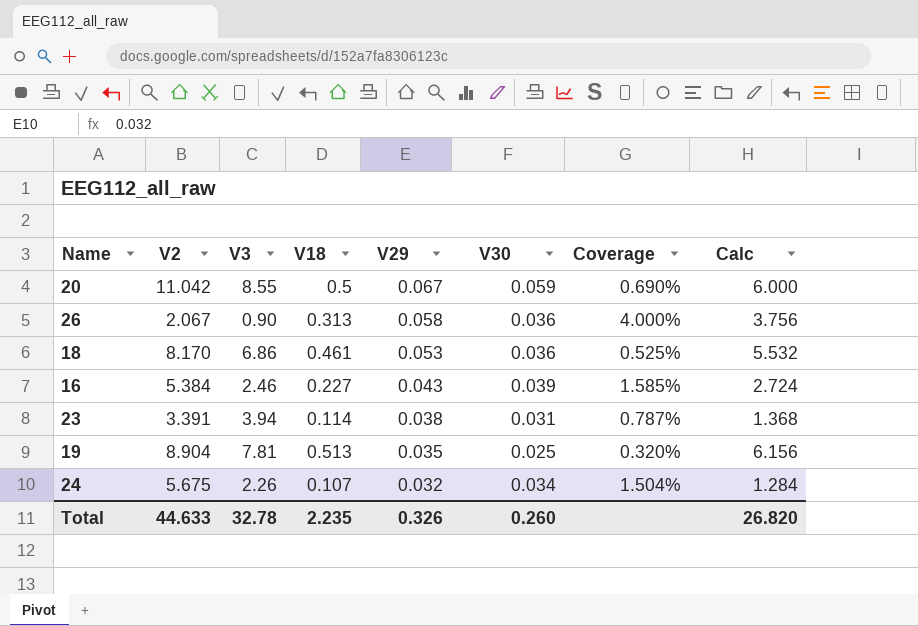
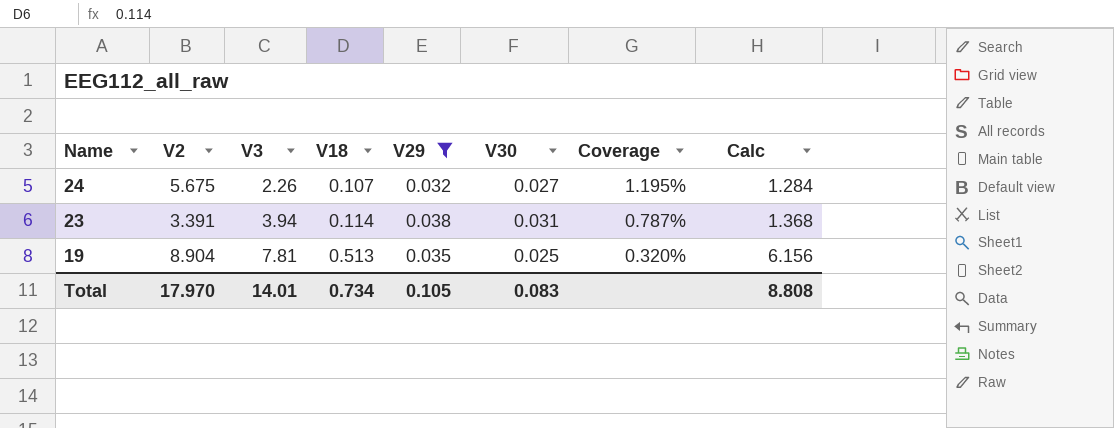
filter: none -> V29 <= 0.038
row order: V29 descending -> Name descending
24 | V30: 0.034 -> 0.027
24 | Coverage: 1.504% -> 1.195%
Total | V2: 44.633 -> 17.970
Total | V3: 32.78 -> 14.01
Total | V18: 2.235 -> 0.734
Total | V29: 0.326 -> 0.105
Total | V30: 0.260 -> 0.083
Total | Calc: 26.820 -> 8.808

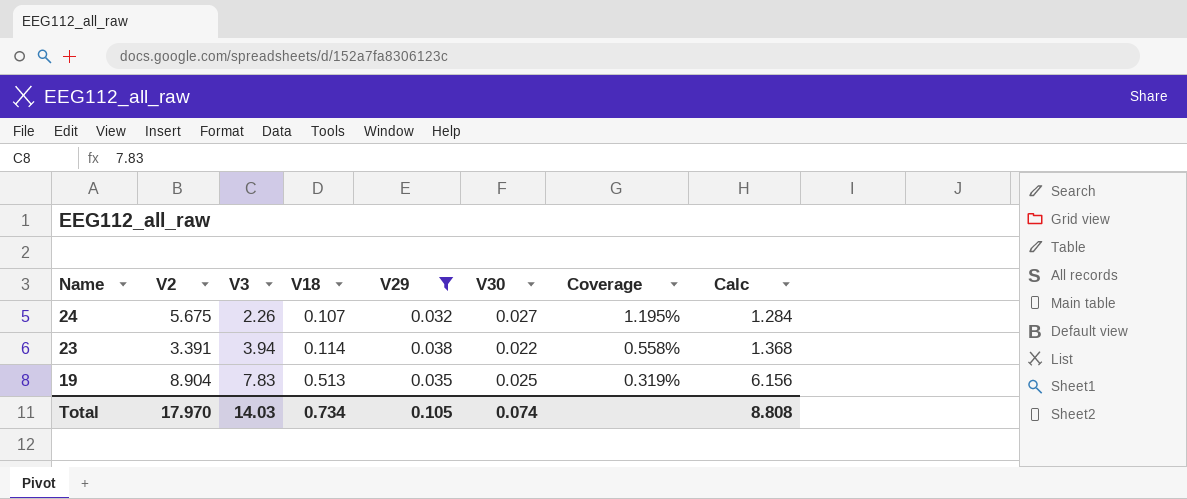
23 | V30: 0.031 -> 0.022
23 | Coverage: 0.787% -> 0.558%
19 | V3: 7.81 -> 7.83
19 | Coverage: 0.320% -> 0.319%
Total | V3: 14.01 -> 14.03
Total | V30: 0.083 -> 0.074

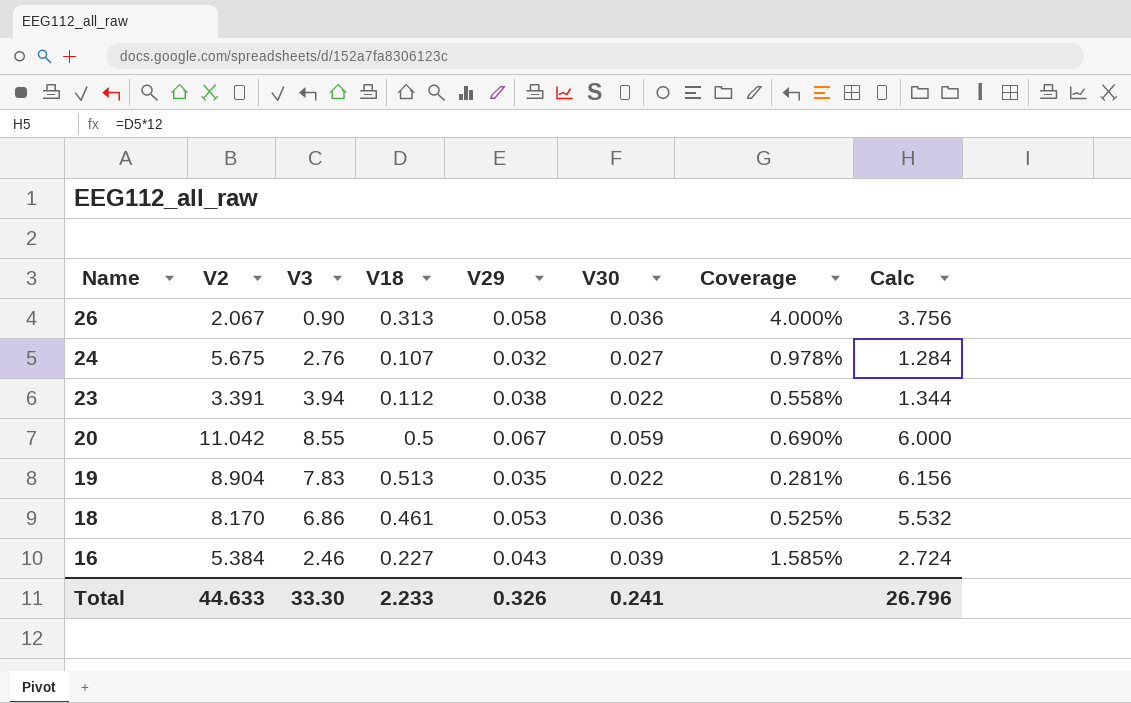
filter: V29 <= 0.038 -> none
24 | V3: 2.26 -> 2.76
24 | Coverage: 1.195% -> 0.978%
23 | V18: 0.114 -> 0.112
23 | Calc: 1.368 -> 1.344
19 | V30: 0.025 -> 0.022
19 | Coverage: 0.319% -> 0.281%
Total | V2: 17.970 -> 44.633
Total | V3: 14.03 -> 33.30
Total | V18: 0.734 -> 2.233
Total | V29: 0.105 -> 0.326
Total | V30: 0.074 -> 0.241
Total | Calc: 8.808 -> 26.796

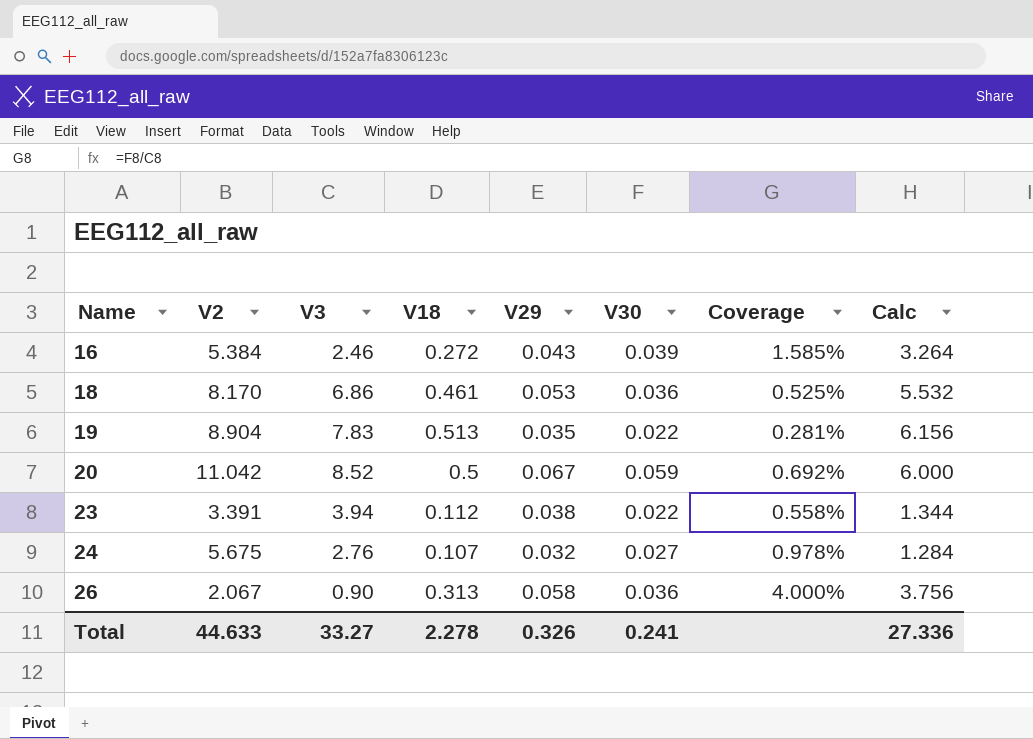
row order: Name descending -> Name ascending
16 | V18: 0.227 -> 0.272
16 | Calc: 2.724 -> 3.264
20 | V3: 8.55 -> 8.52
20 | Coverage: 0.690% -> 0.692%
Total | V3: 33.30 -> 33.27
Total | V18: 2.233 -> 2.278
Total | Calc: 26.796 -> 27.336

